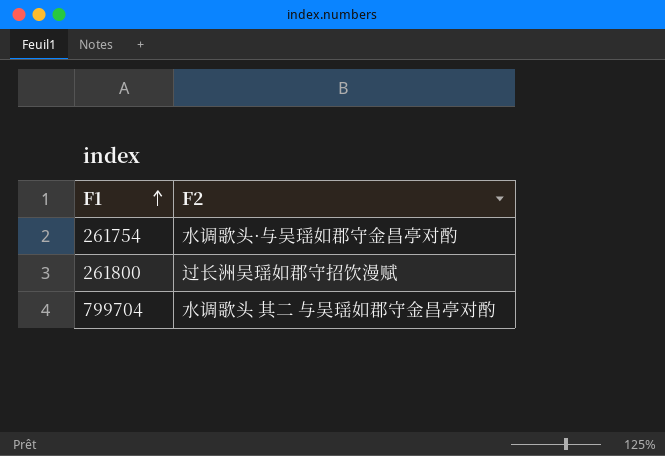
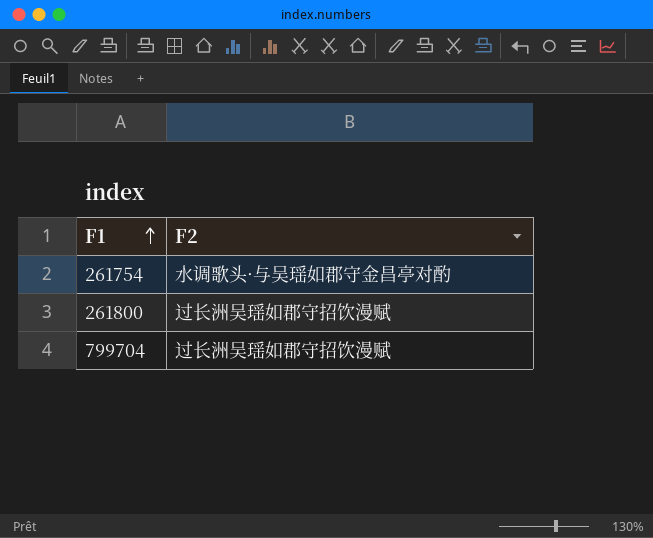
799704 | F2: 水调歌头 其二 与吴瑶如郡守金昌亭对酌 -> 过长洲吴瑶如郡守招饮漫赋

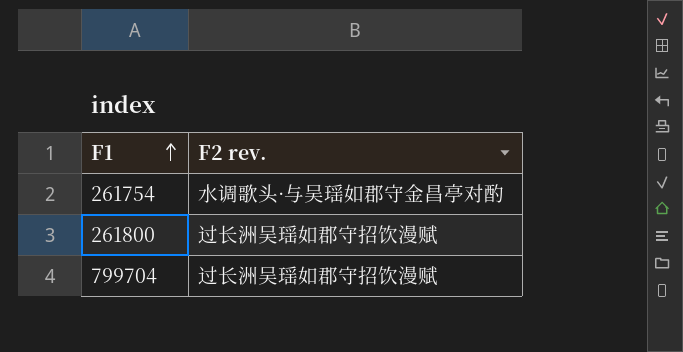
column name: F2 -> F2 rev.

